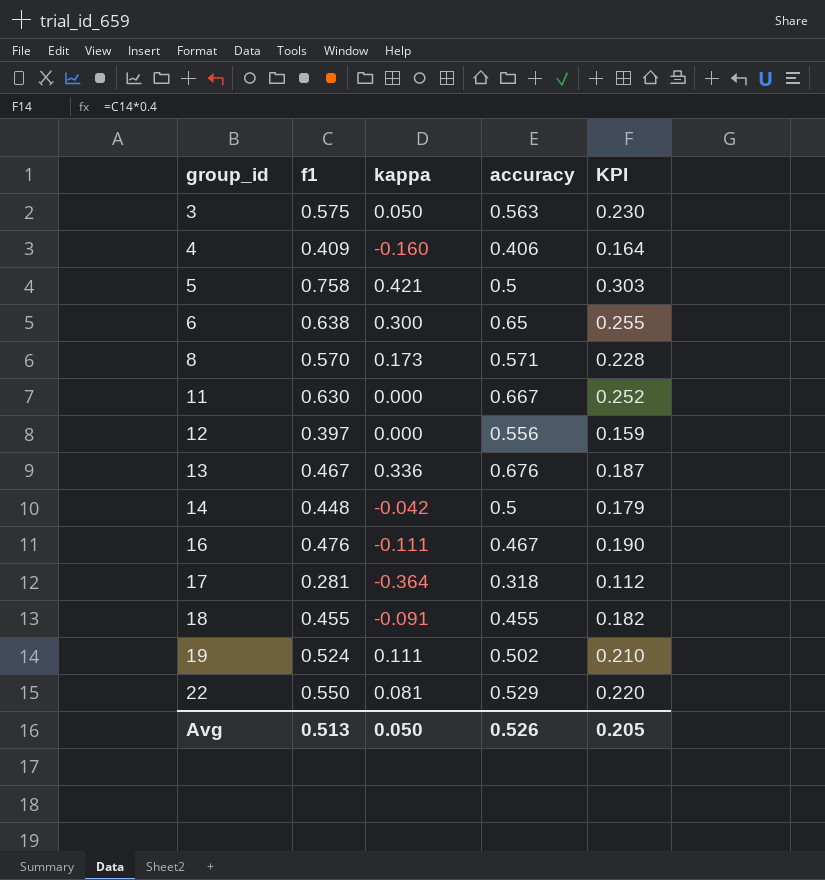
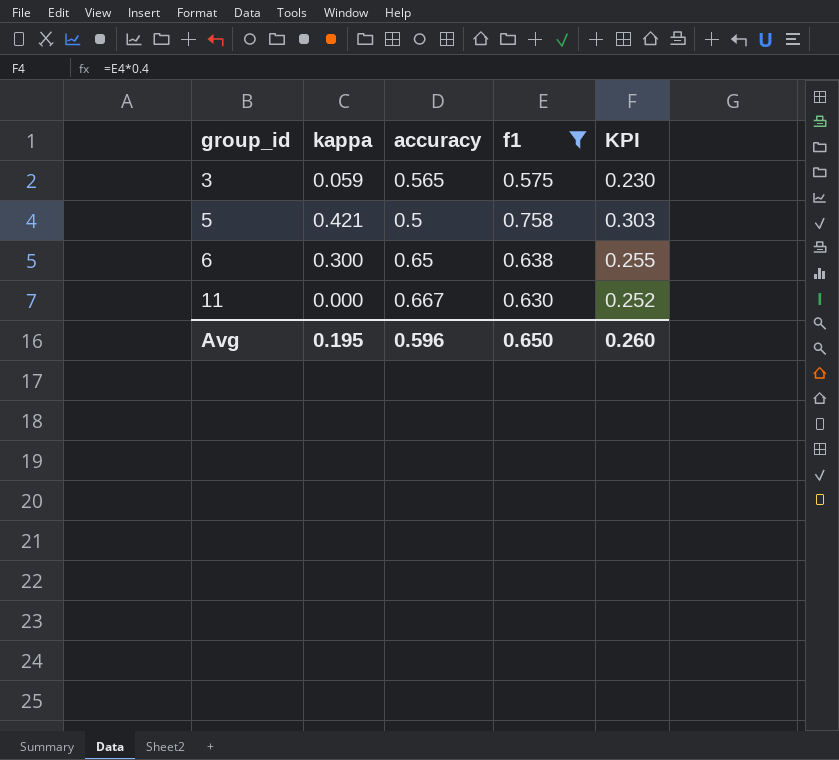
filter: none -> f1 >= 0.575
column f1 | position: 2 -> 4
3 | kappa: 0.050 -> 0.059
3 | accuracy: 0.563 -> 0.565
Avg | kappa: 0.050 -> 0.195
Avg | accuracy: 0.526 -> 0.596
Avg | f1: 0.513 -> 0.650
Avg | KPI: 0.205 -> 0.260

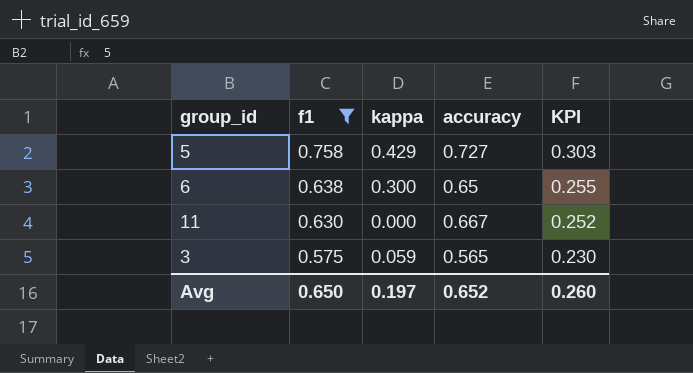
row order: group_id ascending -> f1 descending
column f1 | position: 4 -> 2
5 | kappa: 0.421 -> 0.429
5 | accuracy: 0.5 -> 0.727
Avg | kappa: 0.195 -> 0.197
Avg | accuracy: 0.596 -> 0.652

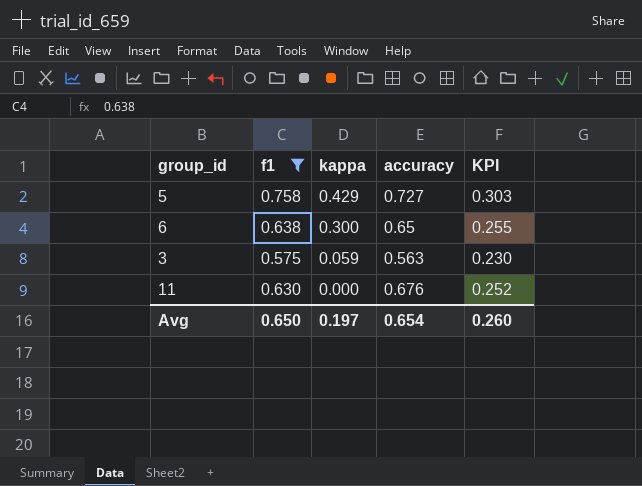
row order: f1 descending -> kappa descending
3 | accuracy: 0.565 -> 0.563
11 | accuracy: 0.667 -> 0.676
Avg | accuracy: 0.652 -> 0.654

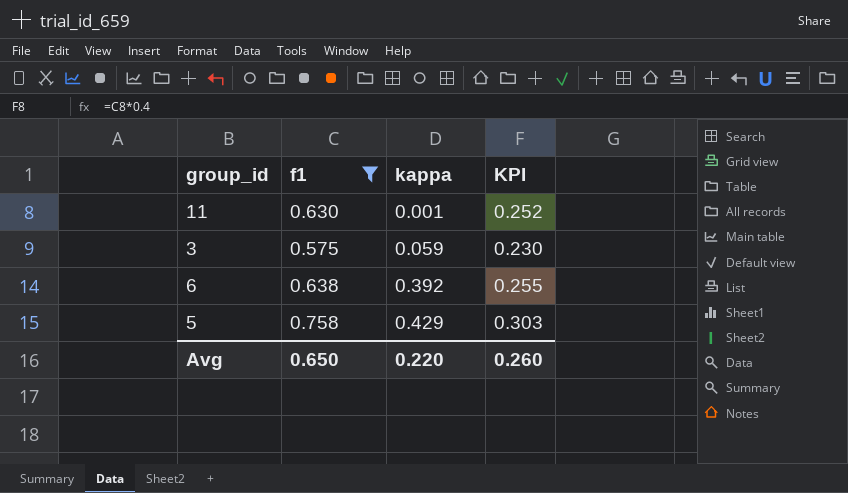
row order: kappa descending -> kappa ascending
column accuracy | position: 4 -> none
11 | kappa: 0.000 -> 0.001
6 | kappa: 0.300 -> 0.392
Avg | kappa: 0.197 -> 0.220

